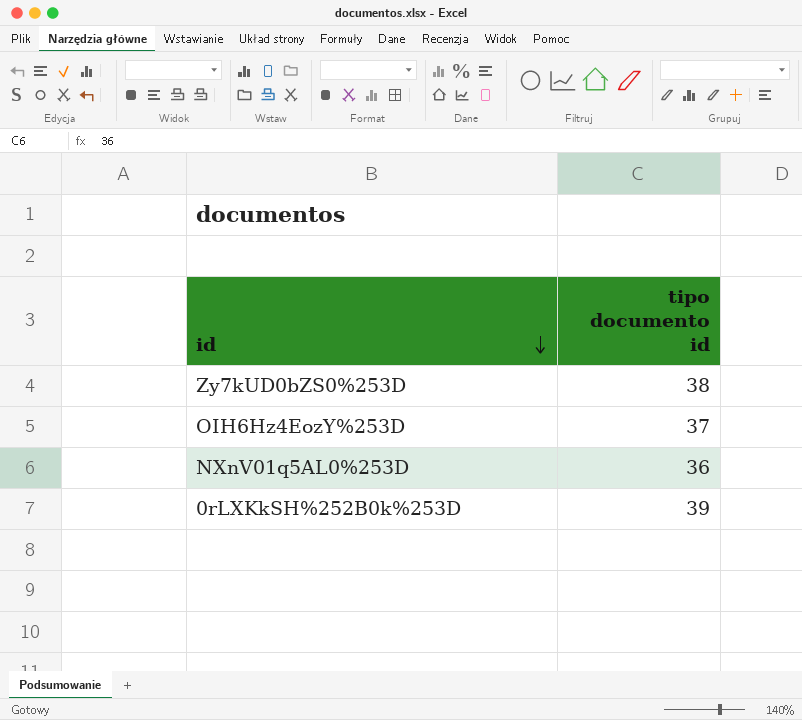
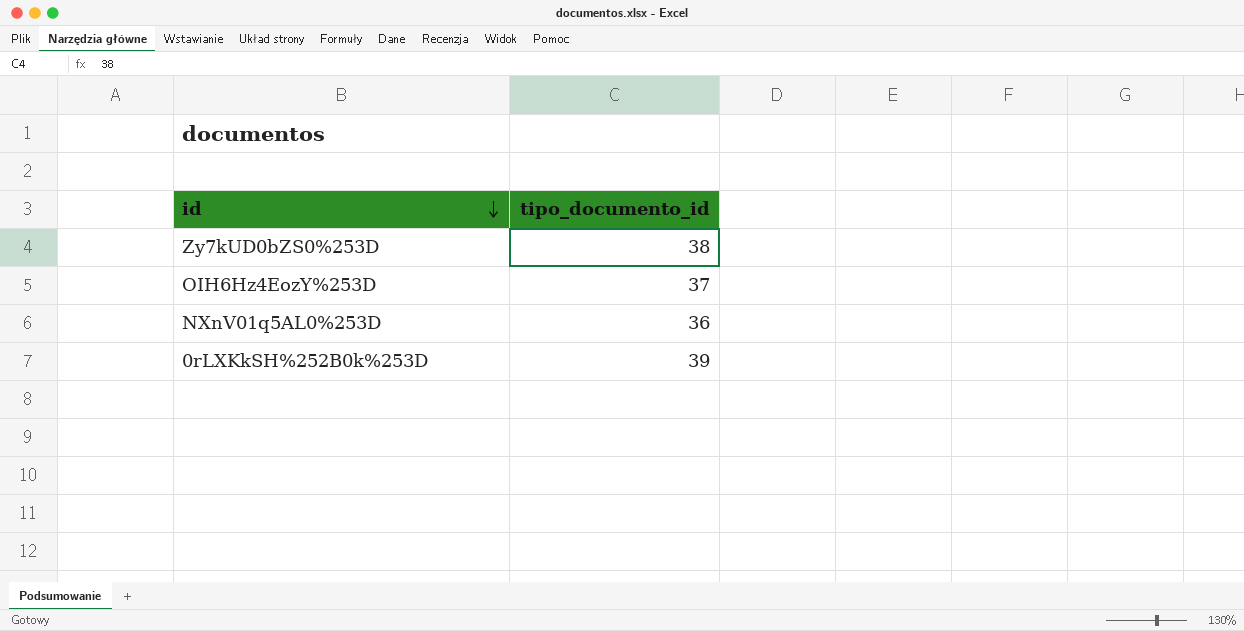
column name: tipo documento id -> tipo_documento_id

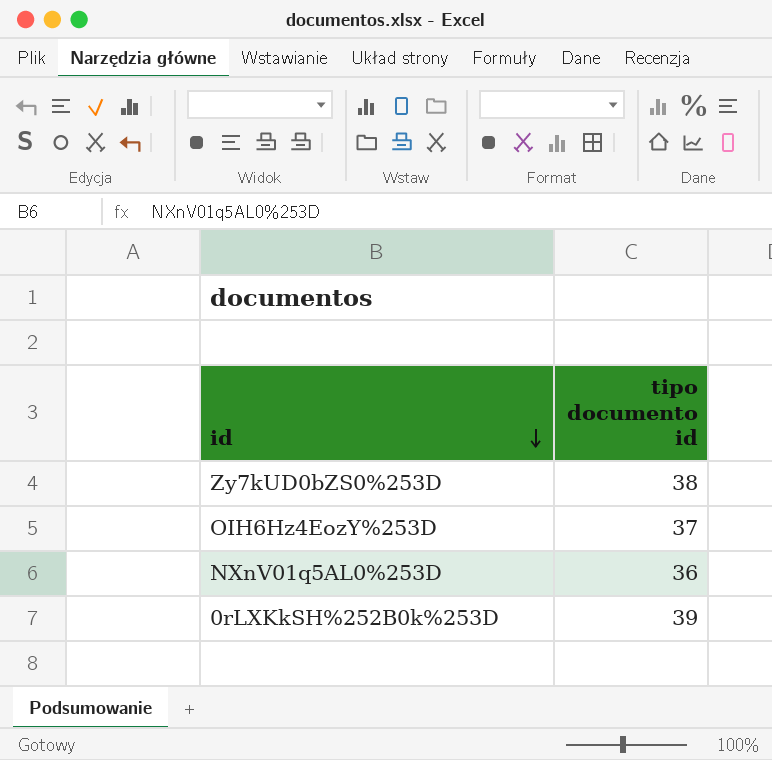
column name: tipo_documento_id -> tipo documento id

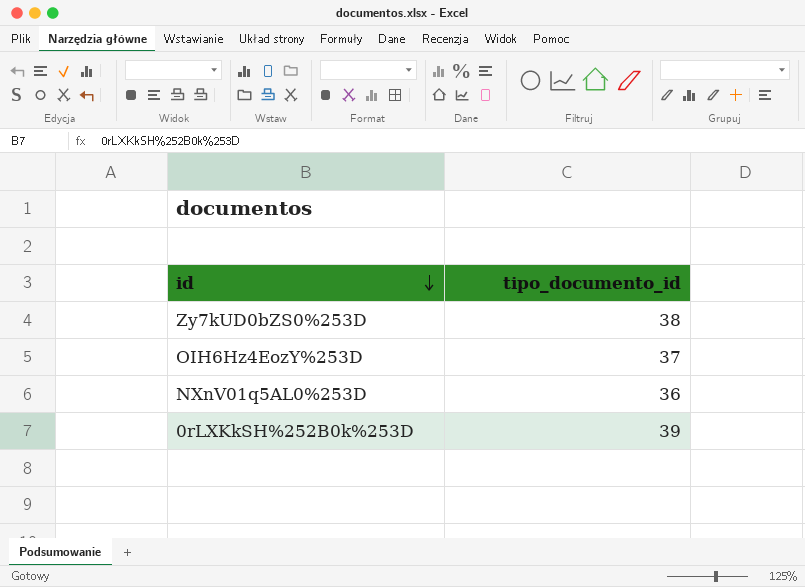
column name: tipo documento id -> tipo_documento_id

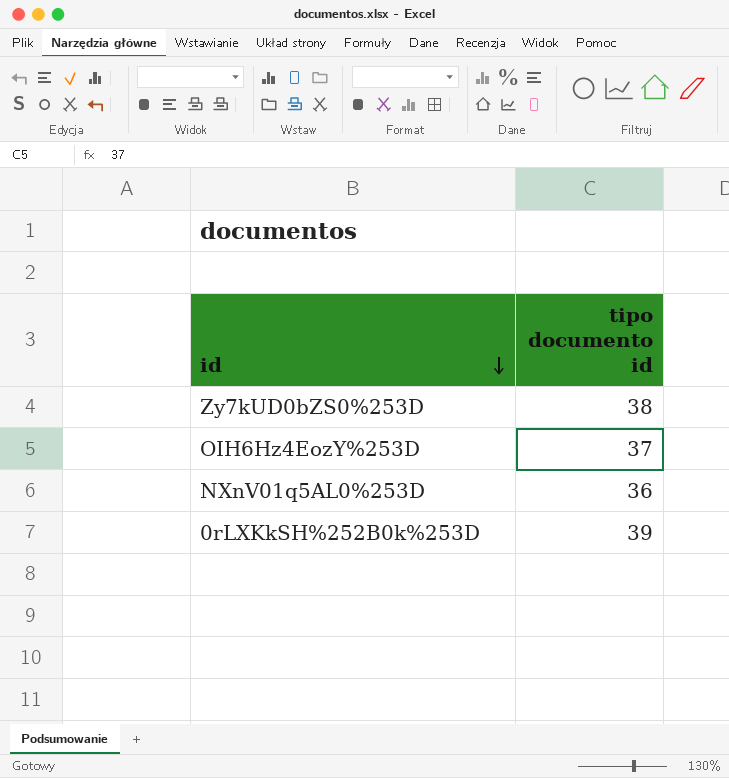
column name: tipo_documento_id -> tipo documento id

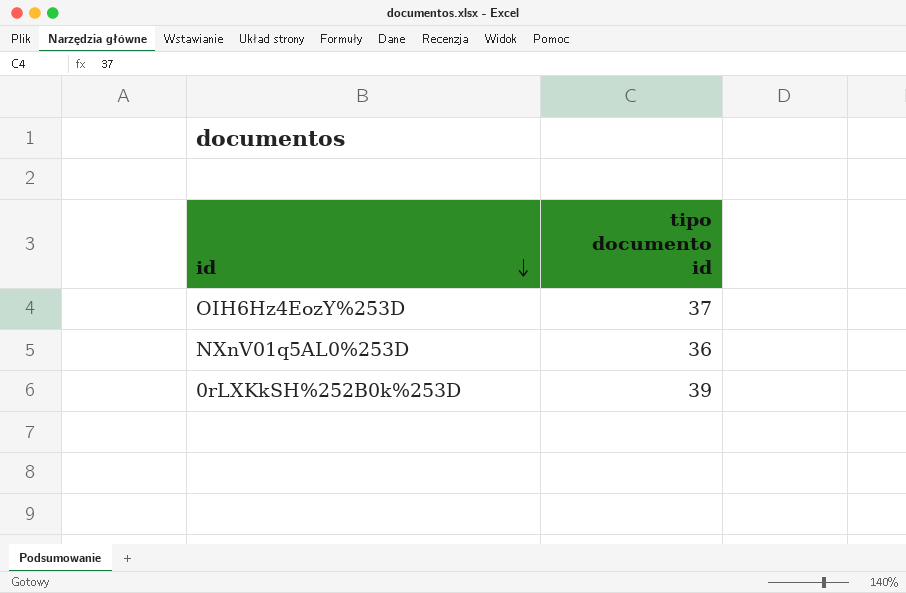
row Zy7kUD0bZS0%253D: 38 -> none

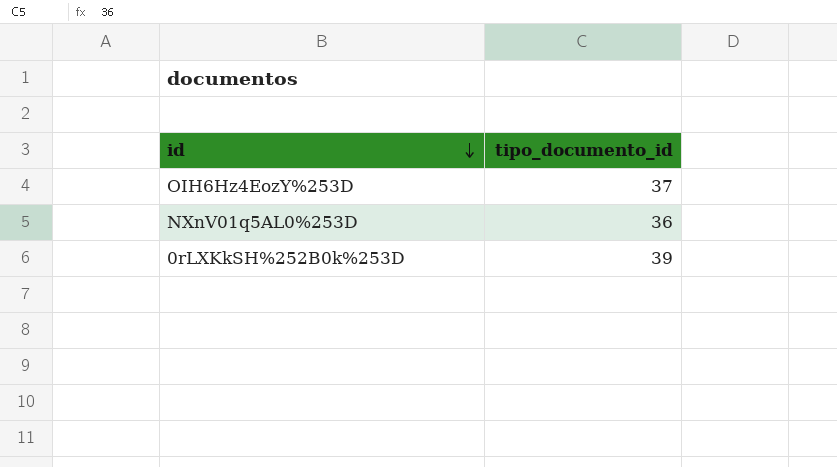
column name: tipo documento id -> tipo_documento_id

